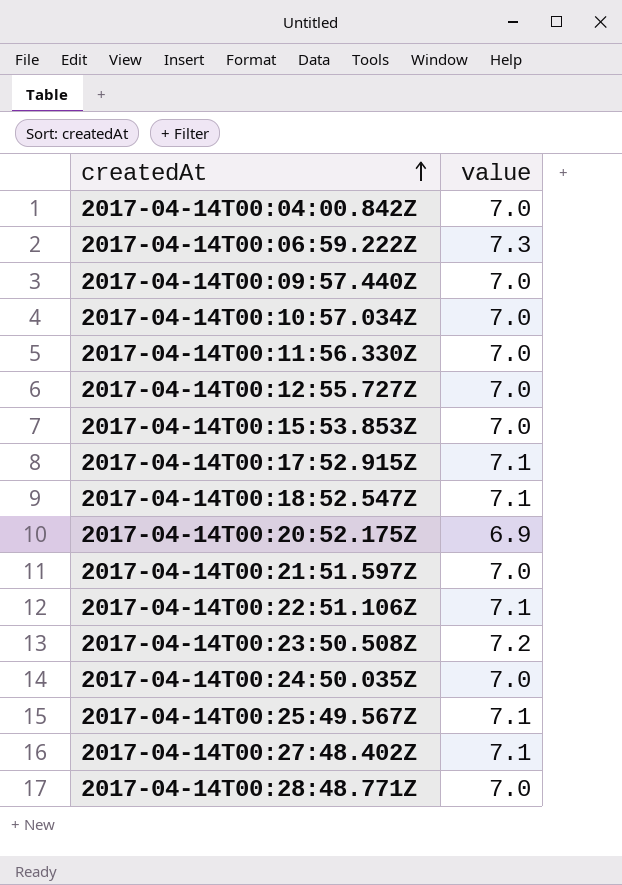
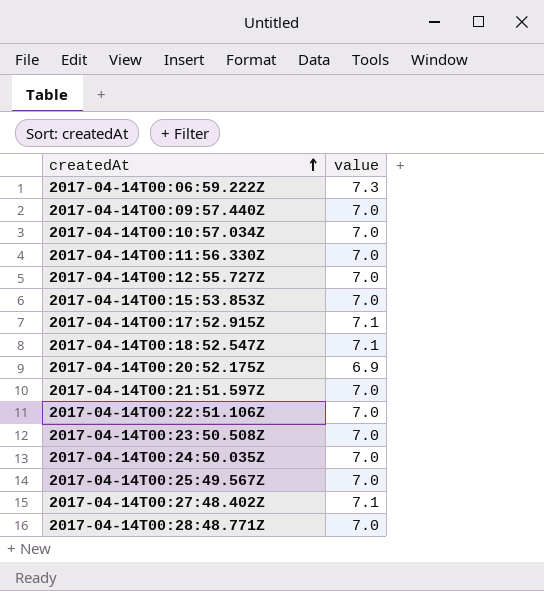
row 2017-04-14T00:04:00.842Z: 7.0 -> none
2017-04-14T00:22:51.106Z | value: 7.1 -> 7.0
2017-04-14T00:23:50.508Z | value: 7.2 -> 7.0
2017-04-14T00:25:49.567Z | value: 7.1 -> 7.0

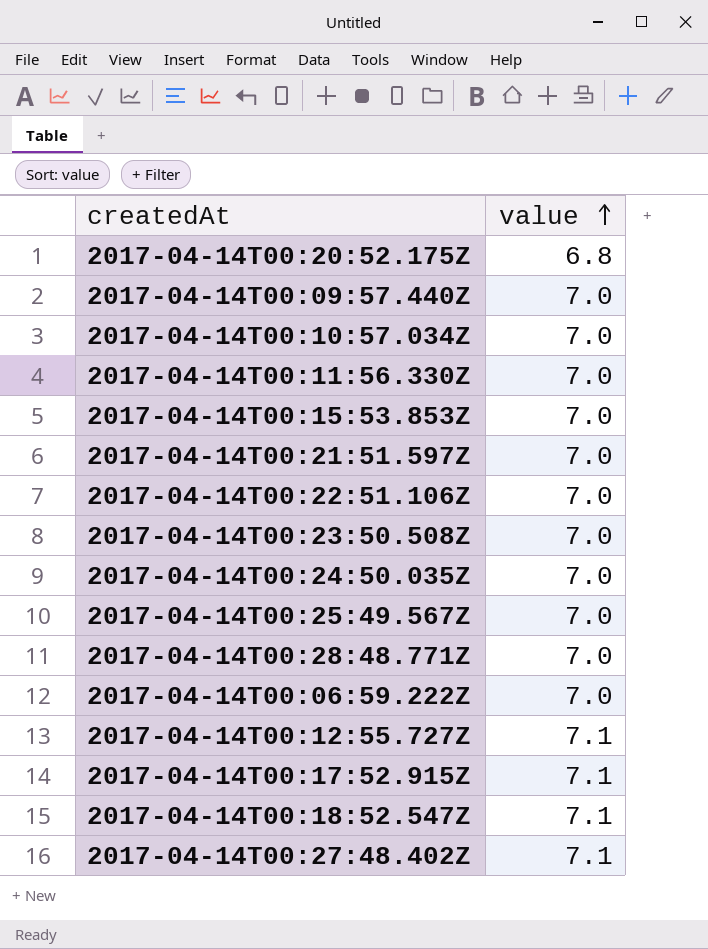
row order: createdAt ascending -> value ascending
2017-04-14T00:20:52.175Z | value: 6.9 -> 6.8
2017-04-14T00:06:59.222Z | value: 7.3 -> 7.0
2017-04-14T00:12:55.727Z | value: 7.0 -> 7.1

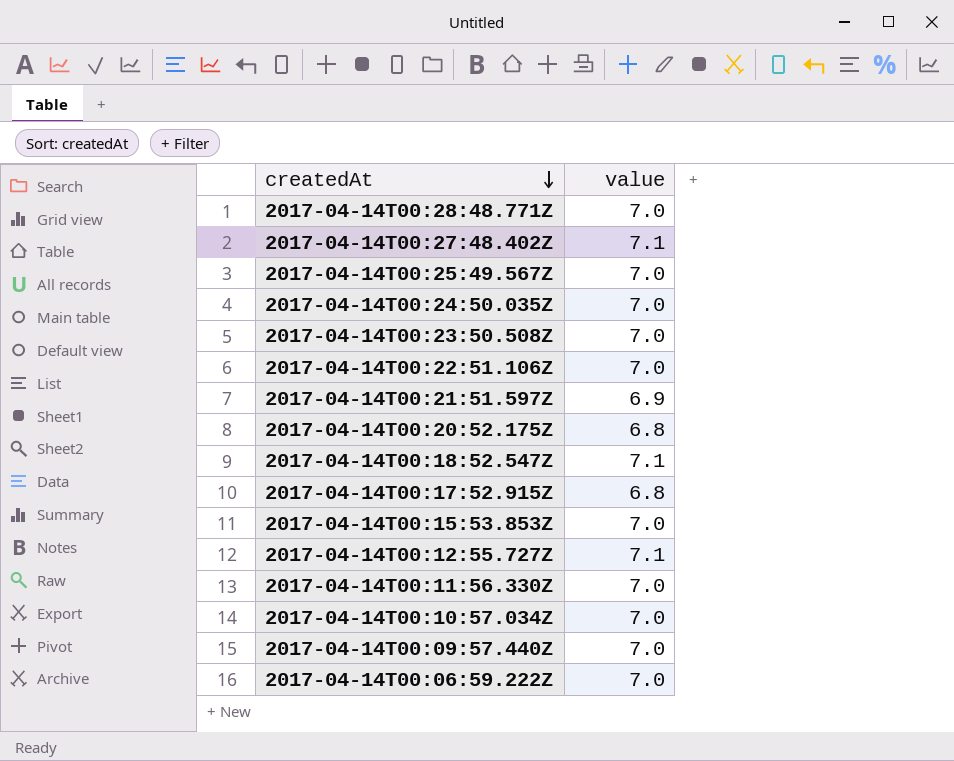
row order: value ascending -> createdAt descending
2017-04-14T00:21:51.597Z | value: 7.0 -> 6.9
2017-04-14T00:17:52.915Z | value: 7.1 -> 6.8

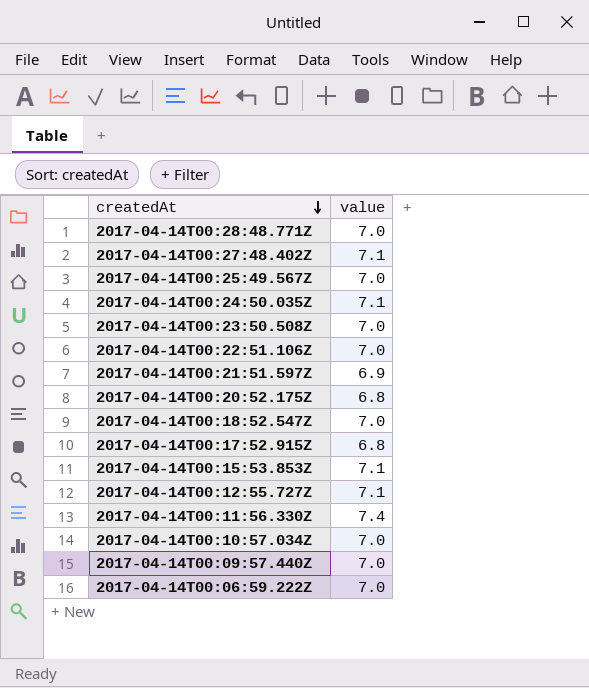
2017-04-14T00:24:50.035Z | value: 7.0 -> 7.1
2017-04-14T00:18:52.547Z | value: 7.1 -> 7.0
2017-04-14T00:15:53.853Z | value: 7.0 -> 7.1
2017-04-14T00:11:56.330Z | value: 7.0 -> 7.4

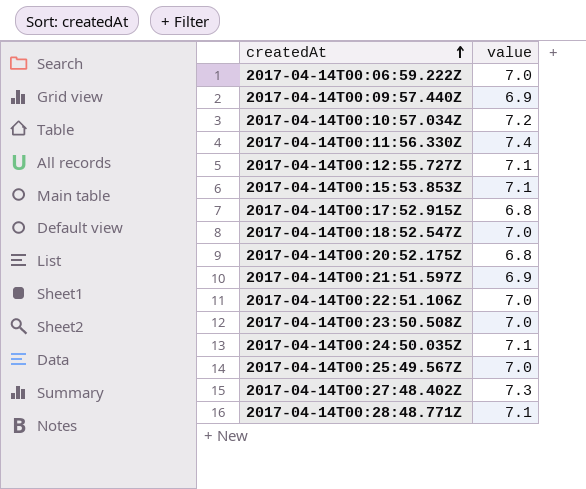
row order: createdAt descending -> createdAt ascending
2017-04-14T00:09:57.440Z | value: 7.0 -> 6.9
2017-04-14T00:10:57.034Z | value: 7.0 -> 7.2
2017-04-14T00:27:48.402Z | value: 7.1 -> 7.3
2017-04-14T00:28:48.771Z | value: 7.0 -> 7.1

